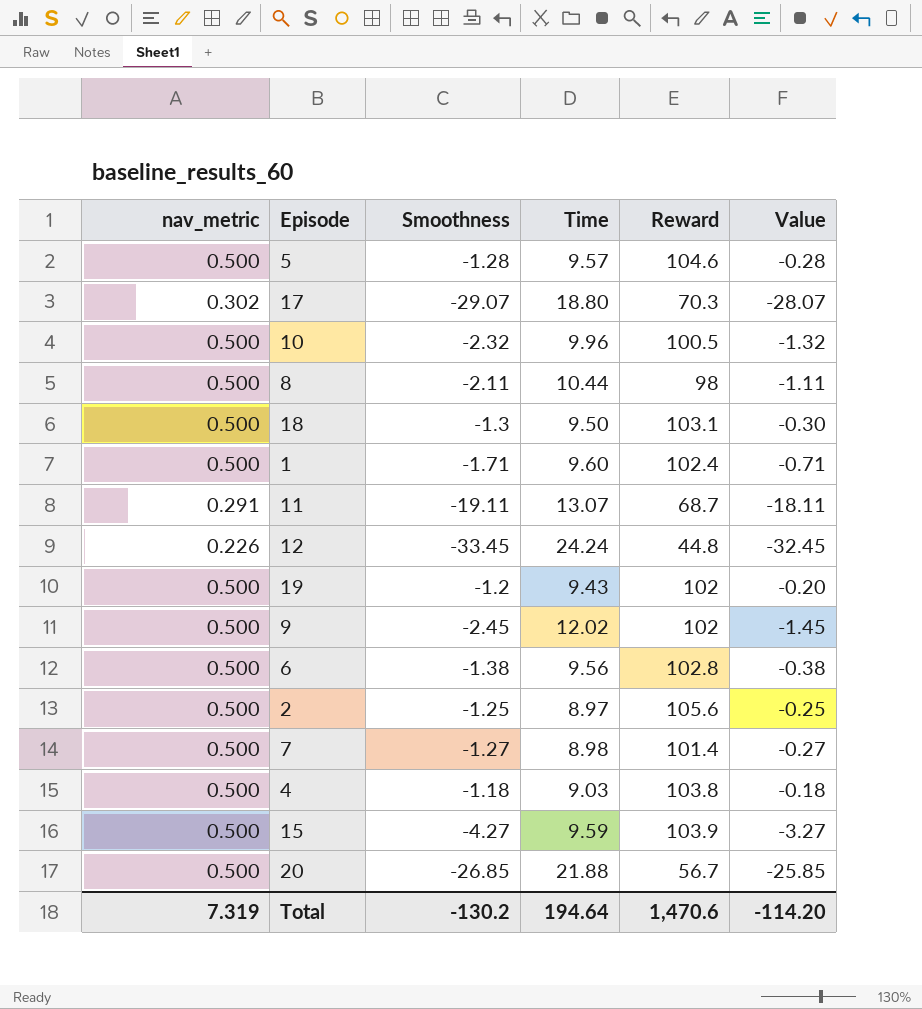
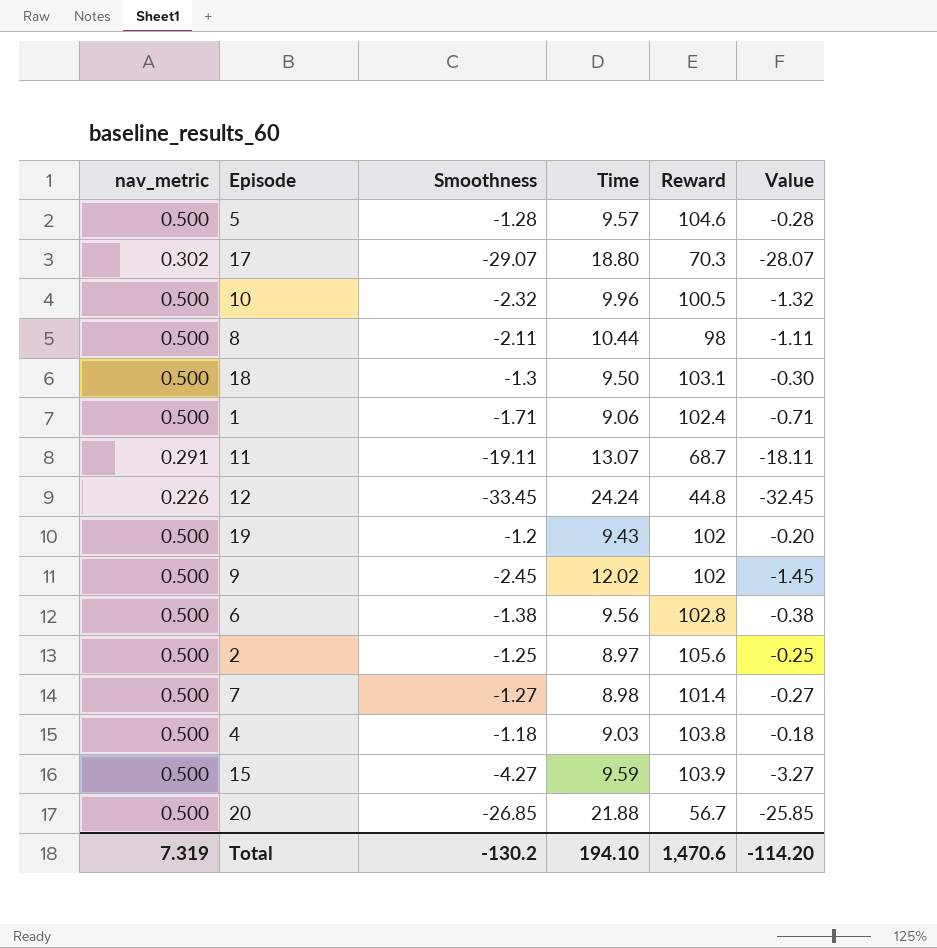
1 | Time: 9.60 -> 9.06
Total | Time: 194.64 -> 194.10

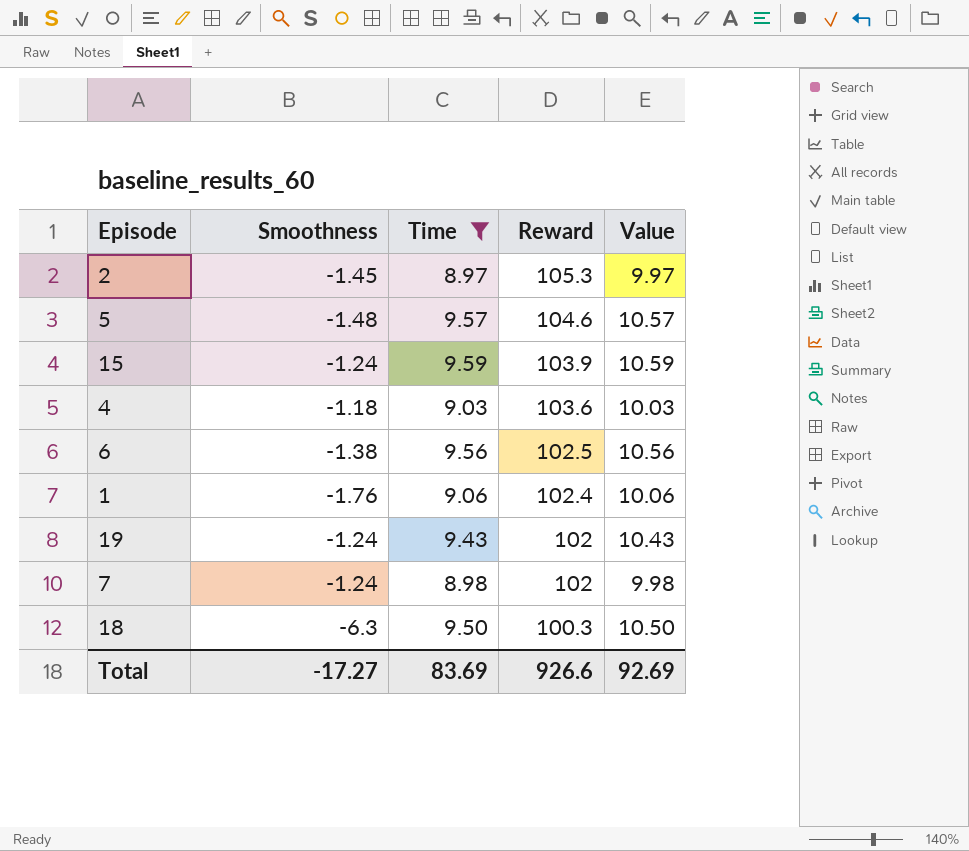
filter: none -> Time <= 9.59
row order: none -> Reward descending
column nav_metric | position: 1 -> none
column Value | formula: [Smoothness] + 1 -> [Time] + 1
2 | Smoothness: -1.25 -> -1.45
2 | Reward: 105.6 -> 105.3
5 | Smoothness: -1.28 -> -1.48
15 | Smoothness: -4.27 -> -1.24
4 | Reward: 103.8 -> 103.6
6 | Reward: 102.8 -> 102.5
1 | Smoothness: -1.71 -> -1.76
19 | Smoothness: -1.2 -> -1.24
7 | Smoothness: -1.27 -> -1.24
7 | Reward: 101.4 -> 102
18 | Smoothness: -1.3 -> -6.3
18 | Reward: 103.1 -> 100.3
Total | Smoothness: -130.2 -> -17.27
Total | Time: 194.10 -> 83.69
Total | Reward: 1,470.6 -> 926.6
Total | Value: -114.20 -> 92.69

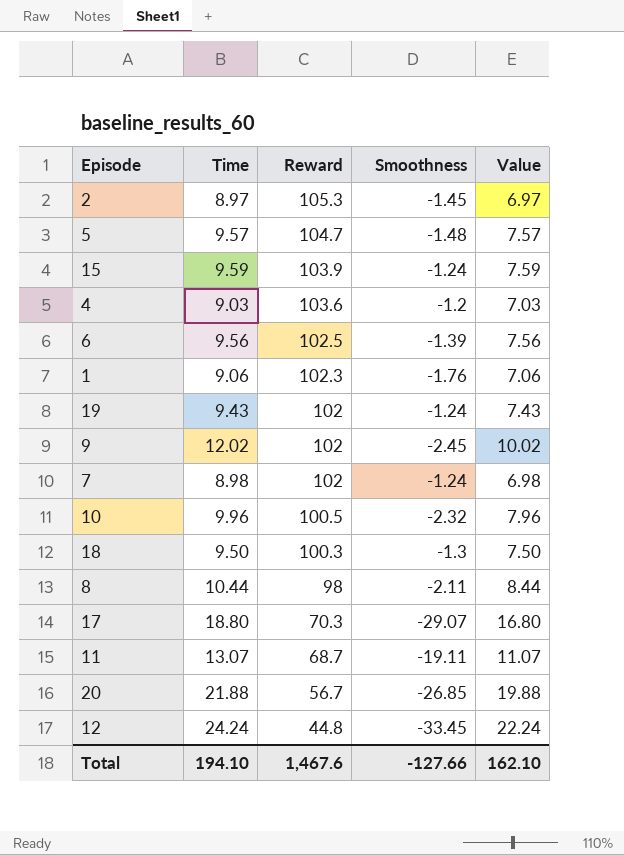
filter: Time <= 9.59 -> none
column Smoothness | position: 2 -> 4
column Value | formula: [Time] + 1 -> [Time] - 2
5 | Reward: 104.6 -> 104.7
4 | Smoothness: -1.18 -> -1.2
6 | Smoothness: -1.38 -> -1.39
1 | Reward: 102.4 -> 102.3
18 | Smoothness: -6.3 -> -1.3
Total | Time: 83.69 -> 194.10
Total | Reward: 926.6 -> 1,467.6
Total | Smoothness: -17.27 -> -127.66
Total | Value: 92.69 -> 162.10

